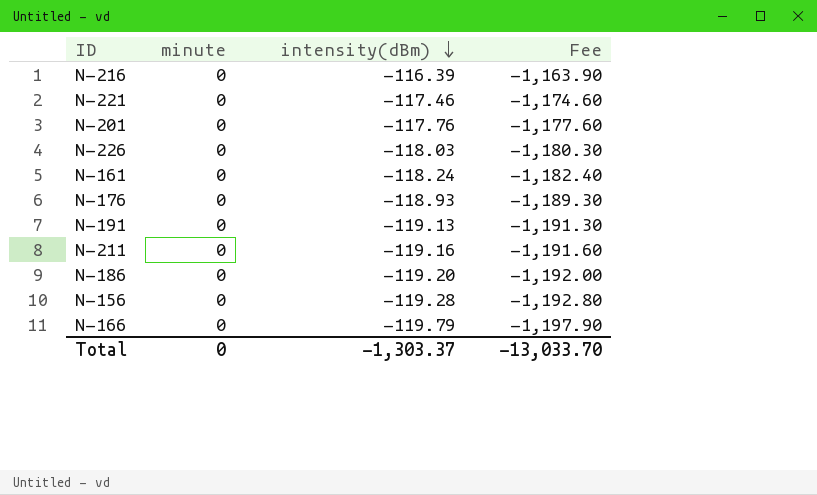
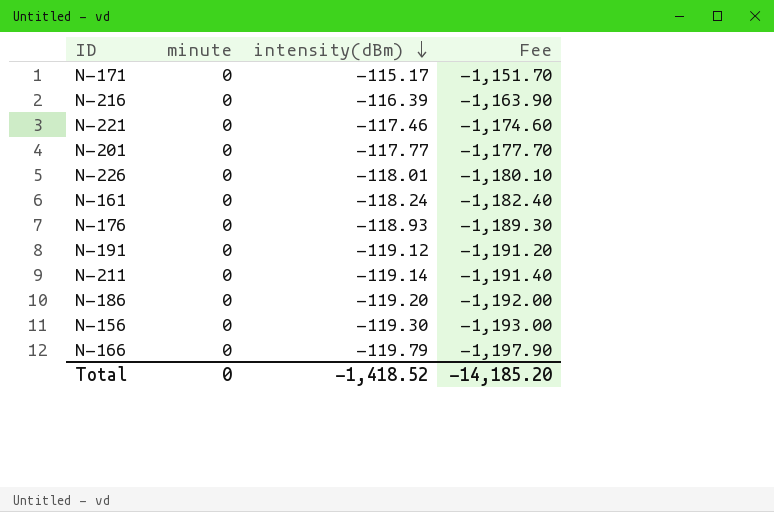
row N-171: none -> 0 | -115.17 | -1,151.70
N-201 | intensity(dBm): -117.76 -> -117.77
N-201 | Fee: -1,177.60 -> -1,177.70
N-226 | intensity(dBm): -118.03 -> -118.01
N-226 | Fee: -1,180.30 -> -1,180.10
N-191 | intensity(dBm): -119.13 -> -119.12
N-191 | Fee: -1,191.30 -> -1,191.20
N-211 | intensity(dBm): -119.16 -> -119.14
N-211 | Fee: -1,191.60 -> -1,191.40
N-156 | intensity(dBm): -119.28 -> -119.30
N-156 | Fee: -1,192.80 -> -1,193.00
Total | intensity(dBm): -1,303.37 -> -1,418.52
Total | Fee: -13,033.70 -> -14,185.20

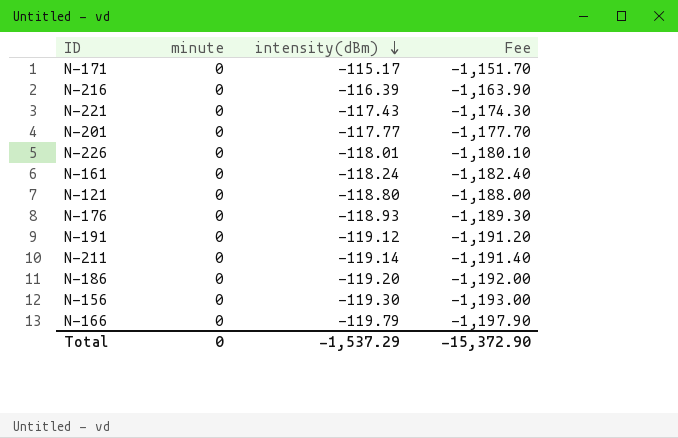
N-221 | intensity(dBm): -117.46 -> -117.43
N-221 | Fee: -1,174.60 -> -1,174.30
row N-121: none -> 0 | -118.80 | -1,188.00
Total | intensity(dBm): -1,418.52 -> -1,537.29
Total | Fee: -14,185.20 -> -15,372.90

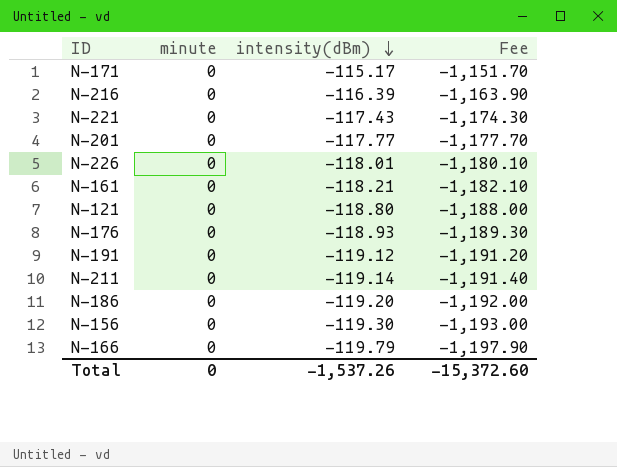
N-161 | intensity(dBm): -118.24 -> -118.21
N-161 | Fee: -1,182.40 -> -1,182.10
Total | intensity(dBm): -1,537.29 -> -1,537.26
Total | Fee: -15,372.90 -> -15,372.60

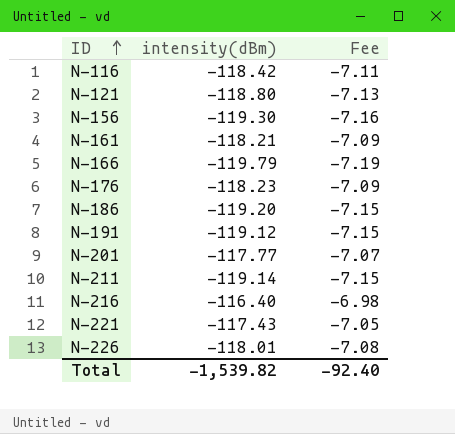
row order: intensity(dBm) descending -> ID ascending
column minute | position: 2 -> none
column Fee | formula: [intensity(dBm)] * 10 -> [intensity(dBm)] * 0.06
row N-171: 0 | -115.17 | -1,151.70 -> none
row N-116: none -> -118.42 | -7.11
N-176 | intensity(dBm): -118.93 -> -118.23
N-216 | intensity(dBm): -116.39 -> -116.40
Total | intensity(dBm): -1,537.26 -> -1,539.82
Total | Fee: -15,372.60 -> -92.40

